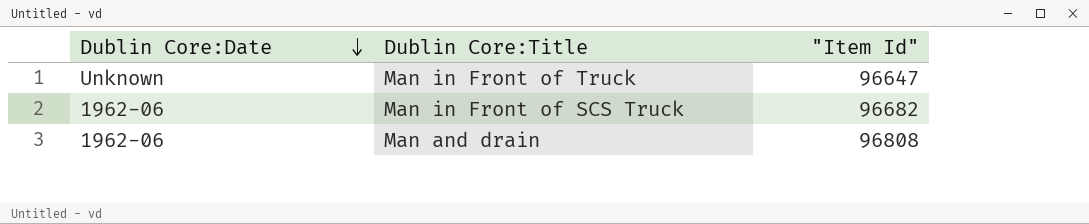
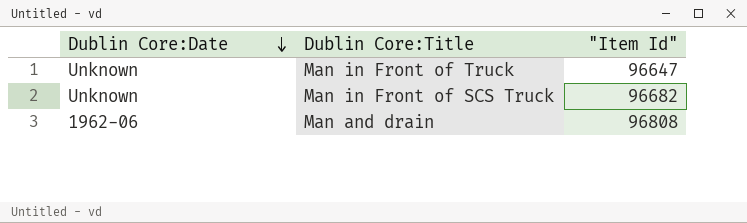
Man in Front of SCS Truck | Dublin Core:Date: 1962-06 -> Unknown

